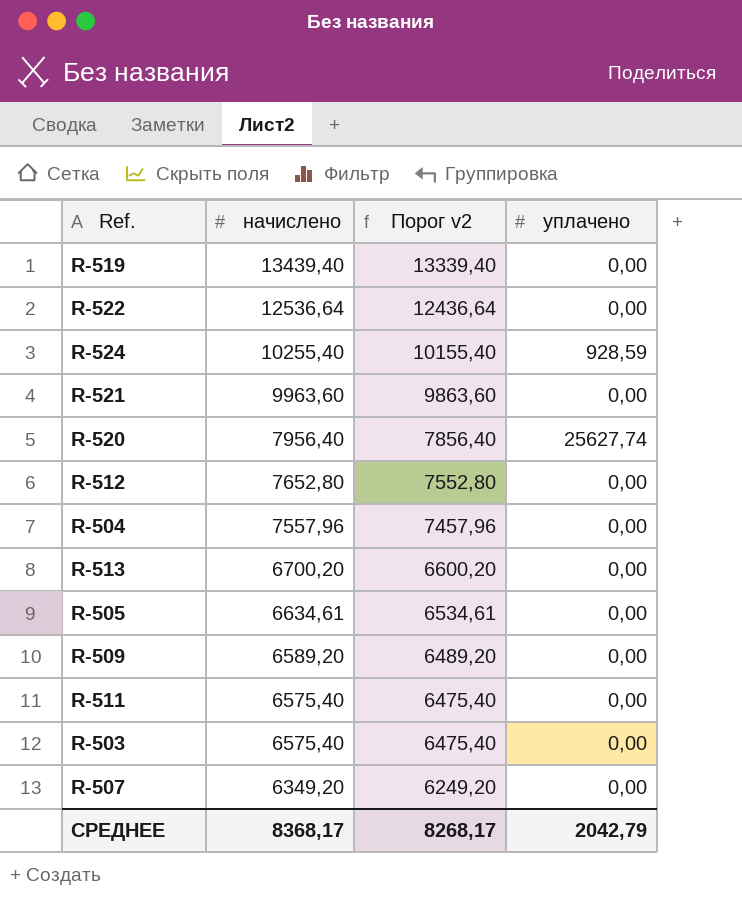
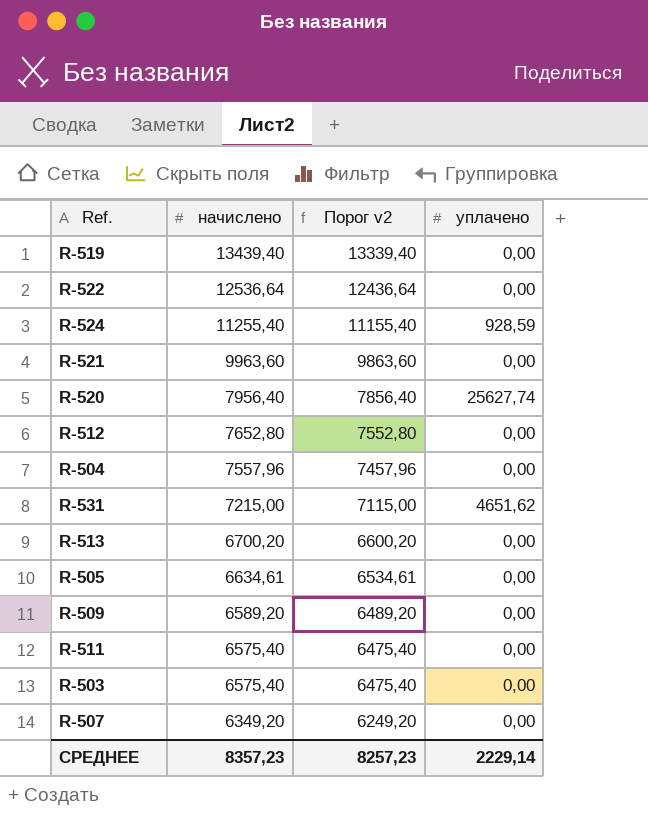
R-524 | начислено: 10255,40 -> 11255,40
R-524 | Порог v2: 10155,40 -> 11155,40
row R-531: none -> 7215,00 | 7115,00 | 4651,62
СРЕДНЕЕ | начислено: 8368,17 -> 8357,23
СРЕДНЕЕ | Порог v2: 8268,17 -> 8257,23
СРЕДНЕЕ | уплачено: 2042,79 -> 2229,14

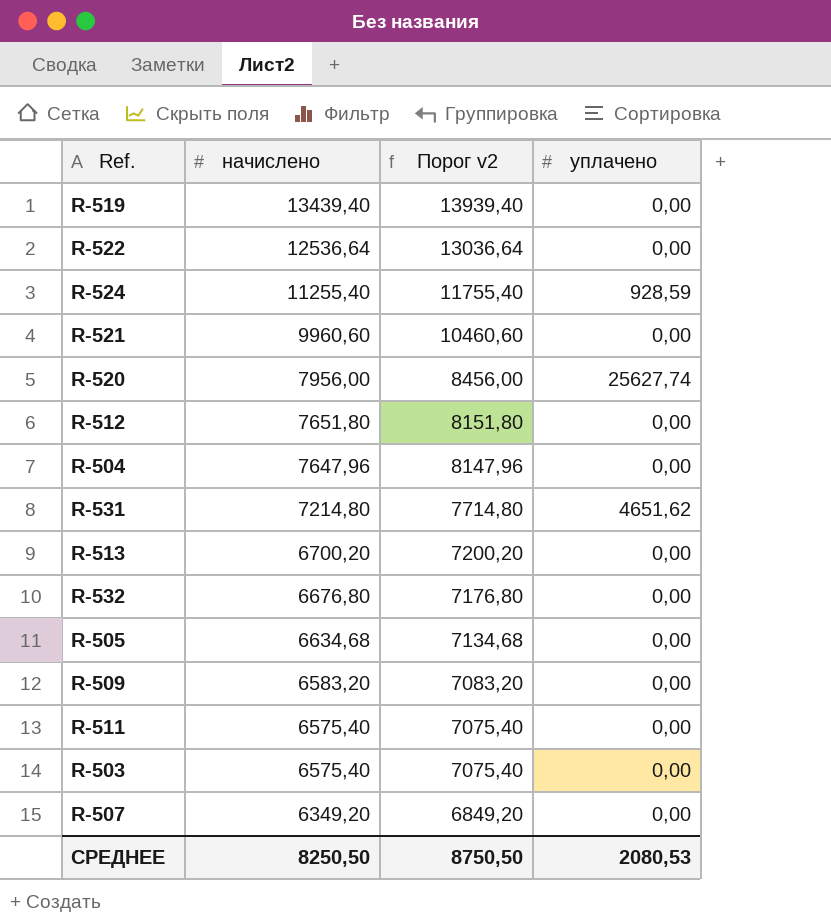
column Порог v2 | formula: [начислено] - 100 -> [начислено] + 500
R-521 | начислено: 9963,60 -> 9960,60
R-520 | начислено: 7956,40 -> 7956,00
R-512 | начислено: 7652,80 -> 7651,80
R-504 | начислено: 7557,96 -> 7647,96
R-531 | начислено: 7215,00 -> 7214,80
row R-532: none -> 6676,80 | 7176,80 | 0,00
R-505 | начислено: 6634,61 -> 6634,68
R-509 | начислено: 6589,20 -> 6583,20
СРЕДНЕЕ | начислено: 8357,23 -> 8250,50
СРЕДНЕЕ | Порог v2: 8257,23 -> 8750,50
СРЕДНЕЕ | уплачено: 2229,14 -> 2080,53

